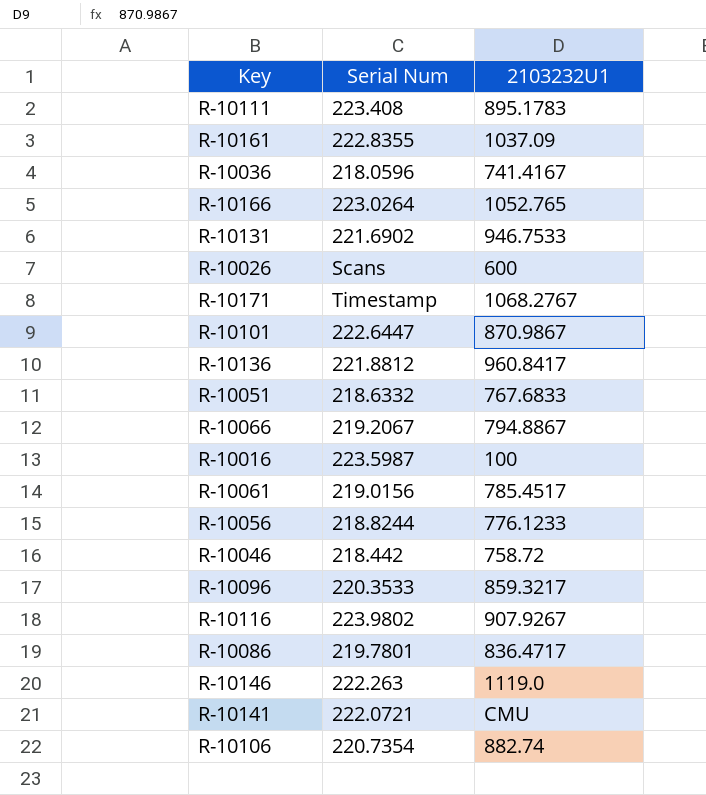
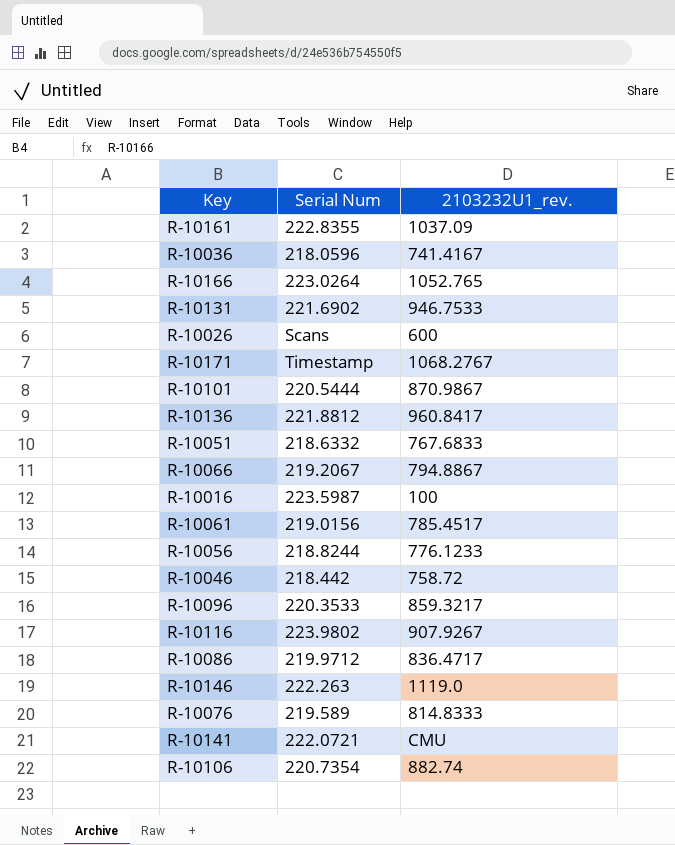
column name: 2103232U1 -> 2103232U1_rev.
row R-10111: 223.408 | 895.1783 -> none
R-10101 | Serial Num: 222.6447 -> 220.5444
R-10086 | Serial Num: 219.7801 -> 219.9712
row R-10076: none -> 219.589 | 814.8333

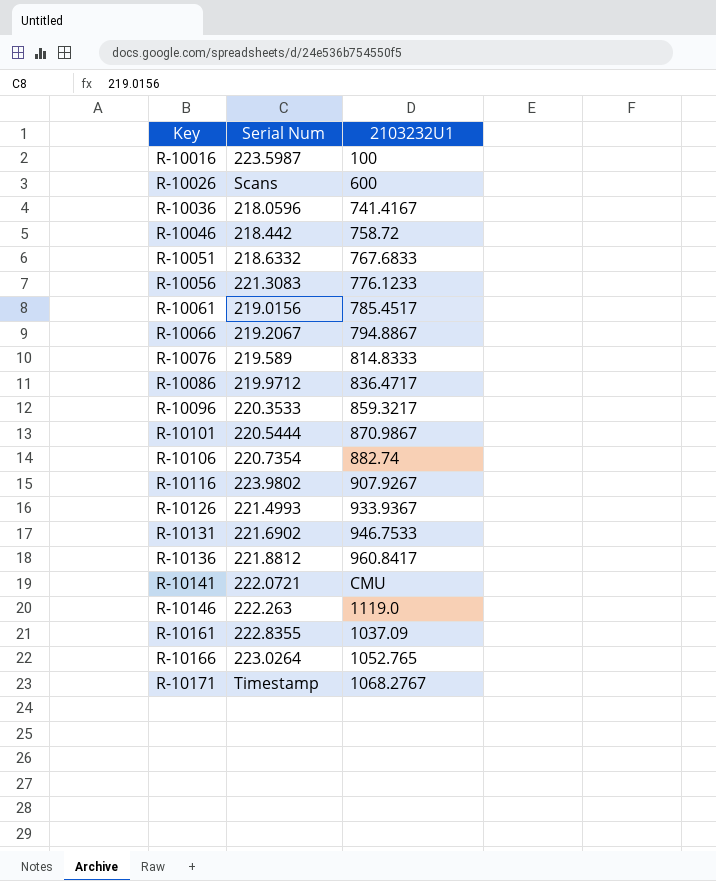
row order: none -> Key ascending
column name: 2103232U1_rev. -> 2103232U1
R-10056 | Serial Num: 218.8244 -> 221.3083
row R-10126: none -> 221.4993 | 933.9367

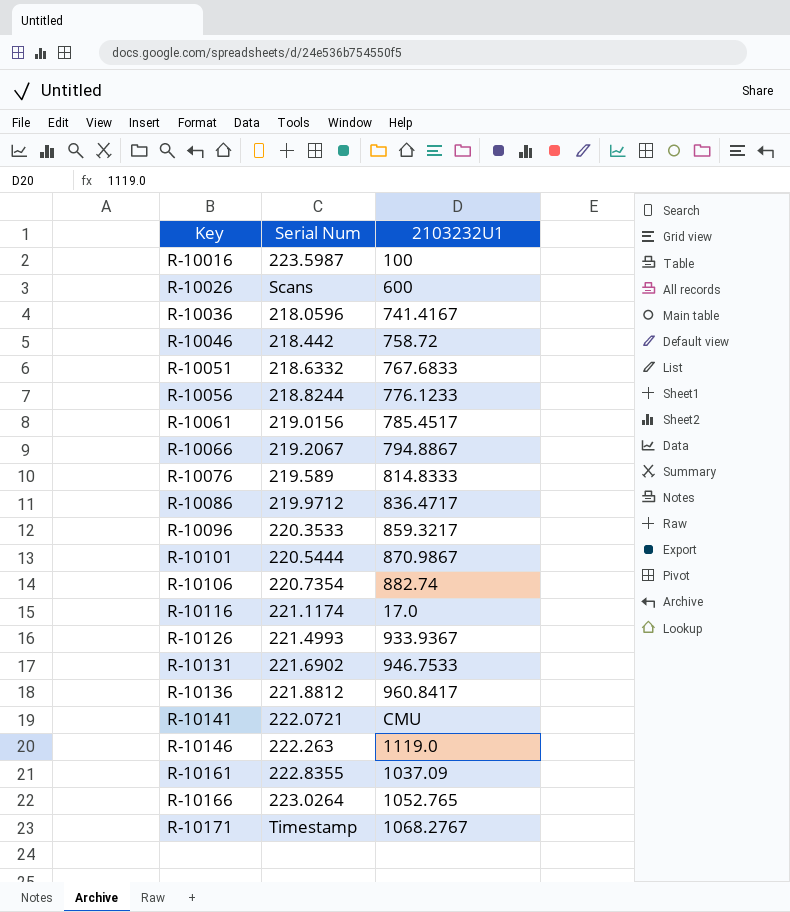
R-10056 | Serial Num: 221.3083 -> 218.8244
R-10116 | Serial Num: 223.9802 -> 221.1174
R-10116 | 2103232U1: 907.9267 -> 17.0

